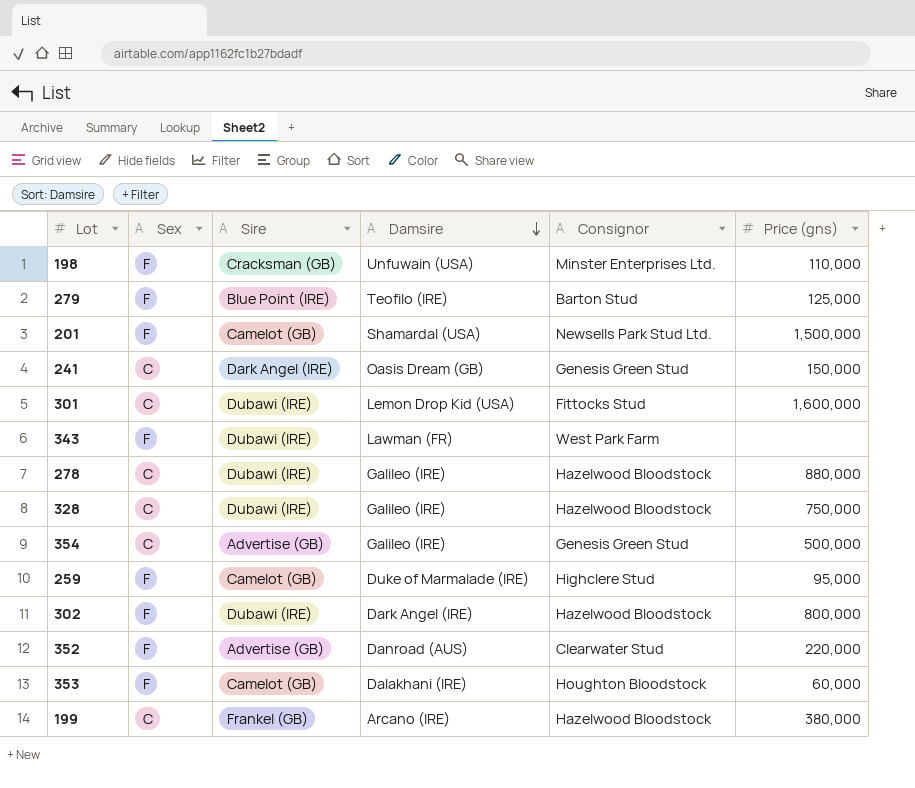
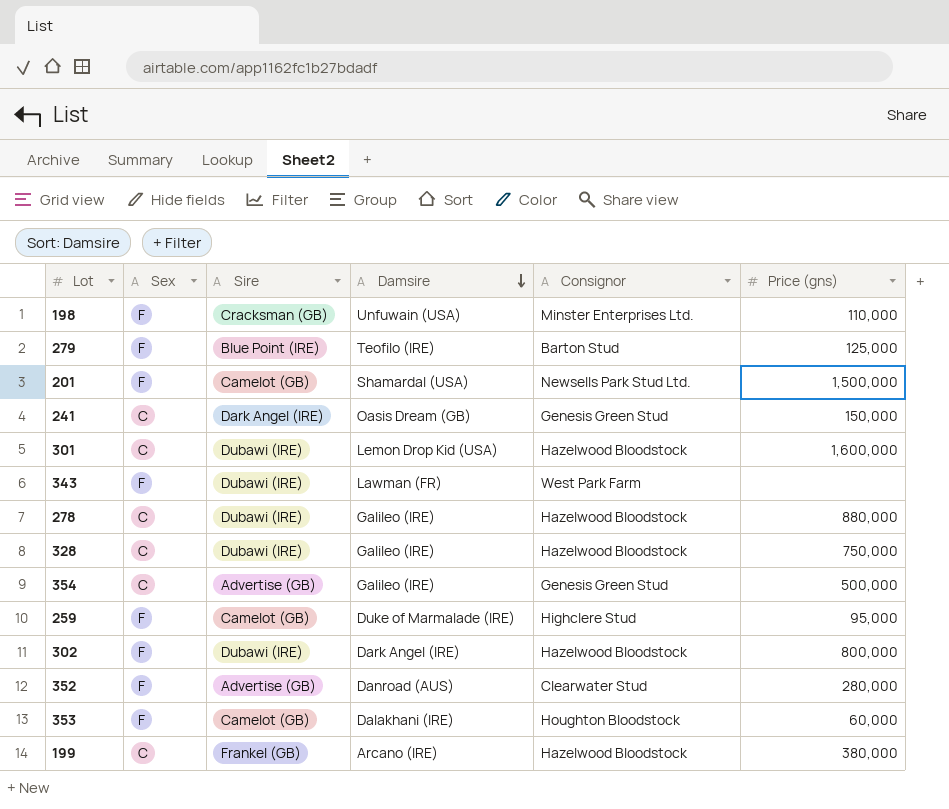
301 | Consignor: Fittocks Stud -> Hazelwood Bloodstock
352 | Price (gns): 220,000 -> 280,000

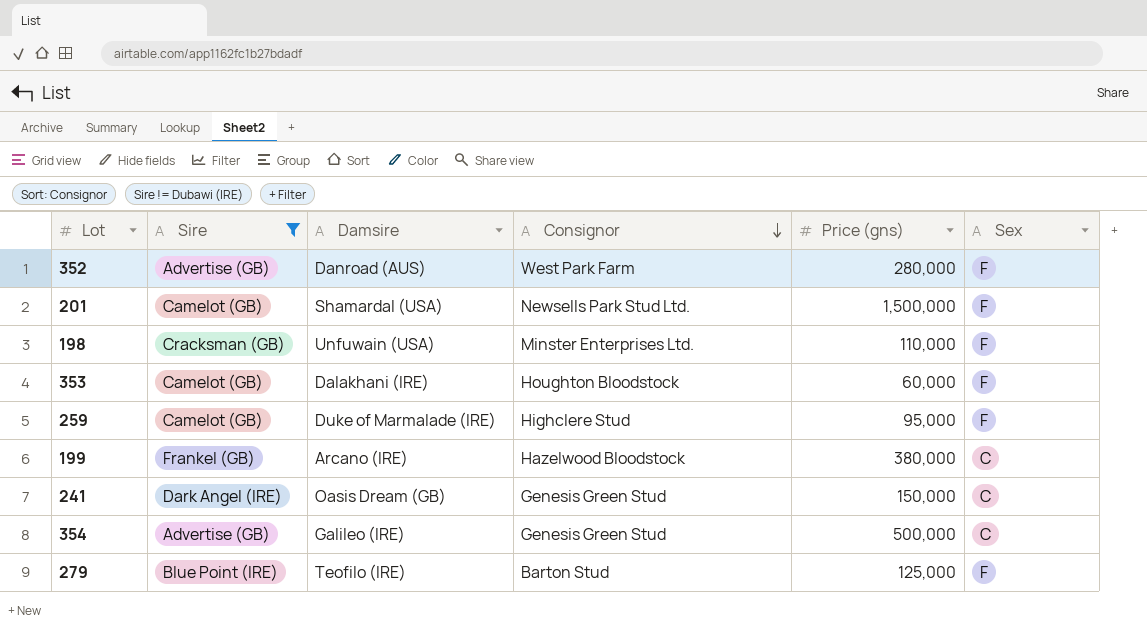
filter: none -> Sire != Dubawi (IRE)
row order: Damsire descending -> Consignor descending
column Sex | position: 2 -> 6
352 | Consignor: Clearwater Stud -> West Park Farm

